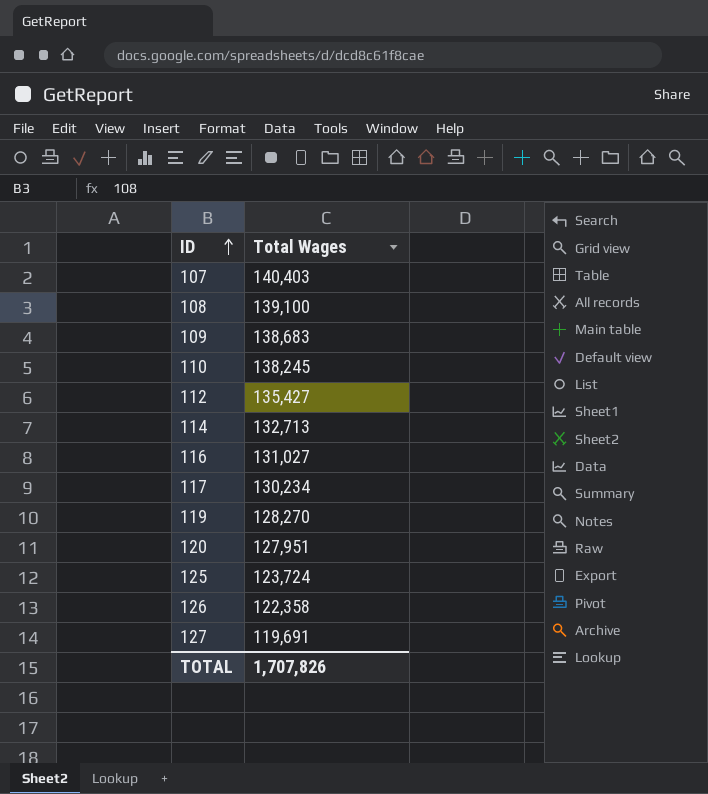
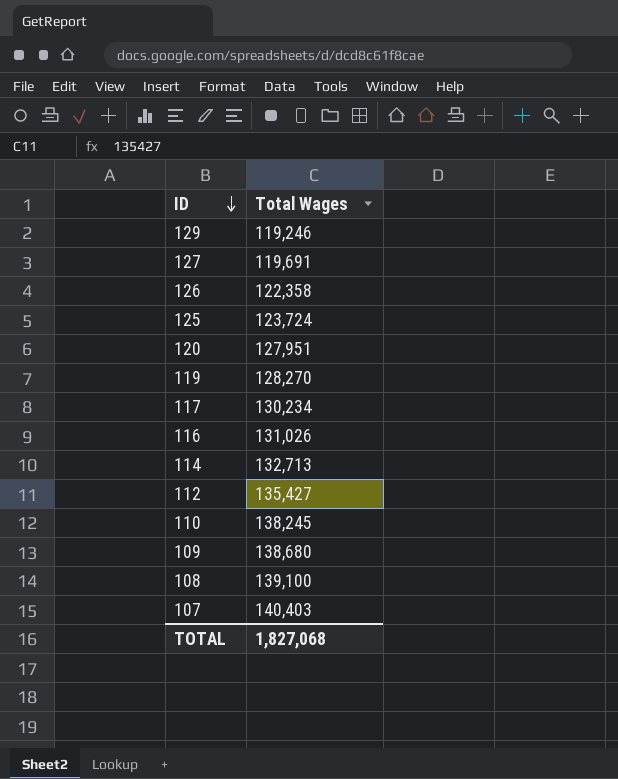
row order: ID ascending -> ID descending
row 129: none -> 119,246
116 | Total Wages: 131,027 -> 131,026
109 | Total Wages: 138,683 -> 138,680
TOTAL | Total Wages: 1,707,826 -> 1,827,068

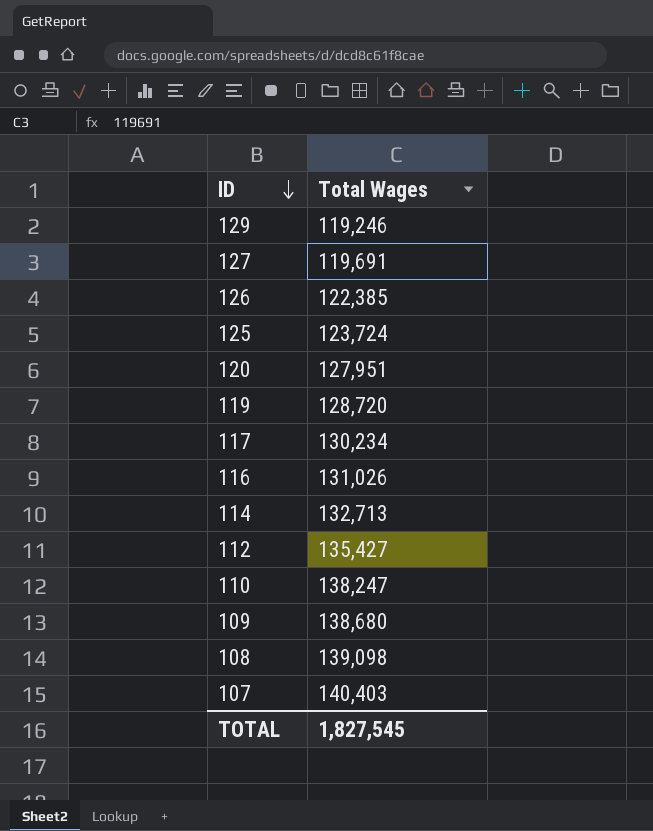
126 | Total Wages: 122,358 -> 122,385
119 | Total Wages: 128,270 -> 128,720
110 | Total Wages: 138,245 -> 138,247
108 | Total Wages: 139,100 -> 139,098
TOTAL | Total Wages: 1,827,068 -> 1,827,545

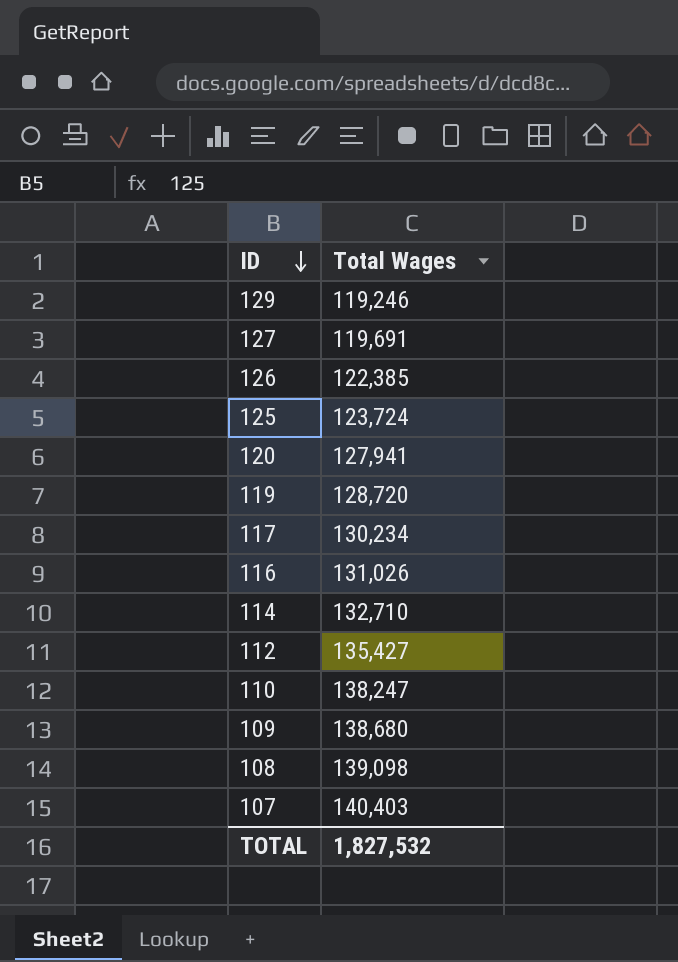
120 | Total Wages: 127,951 -> 127,941
114 | Total Wages: 132,713 -> 132,710
TOTAL | Total Wages: 1,827,545 -> 1,827,532

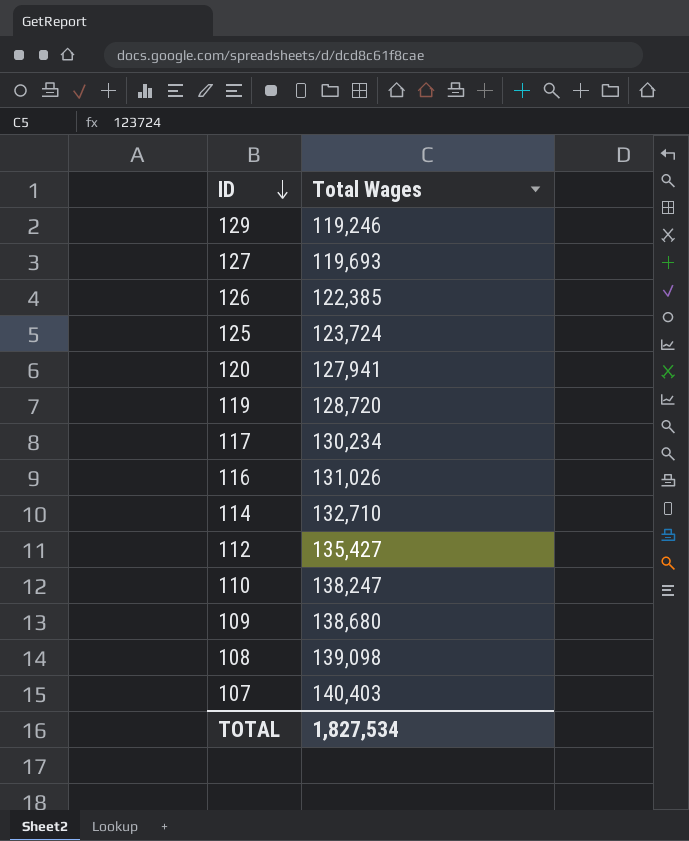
127 | Total Wages: 119,691 -> 119,693
TOTAL | Total Wages: 1,827,532 -> 1,827,534

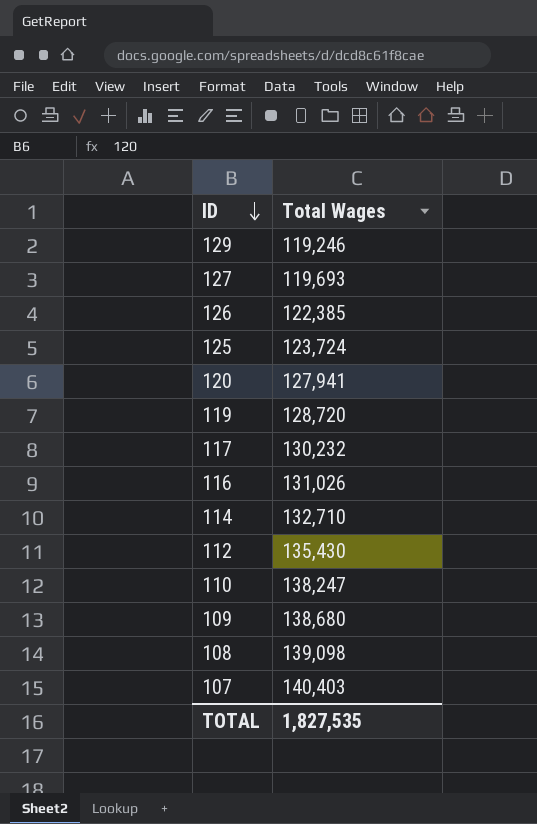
117 | Total Wages: 130,234 -> 130,232
112 | Total Wages: 135,427 -> 135,430
TOTAL | Total Wages: 1,827,534 -> 1,827,535

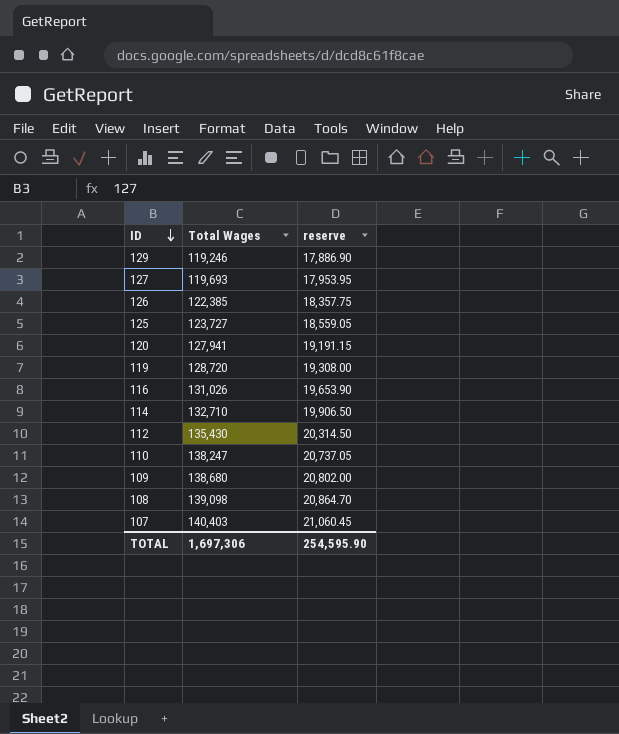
column reserve | formula: none -> [Total Wages] * 0.15
row 117: 130,232 -> none
125 | Total Wages: 123,724 -> 123,727
TOTAL | Total Wages: 1,827,535 -> 1,697,306

